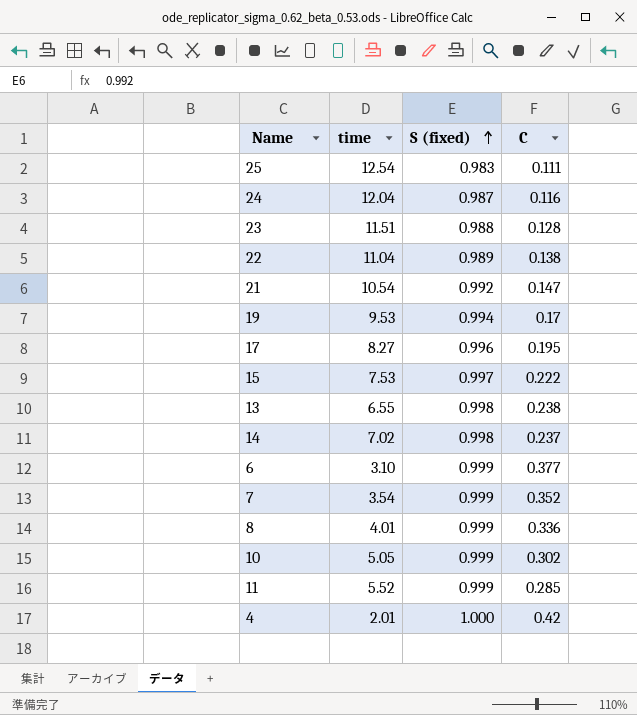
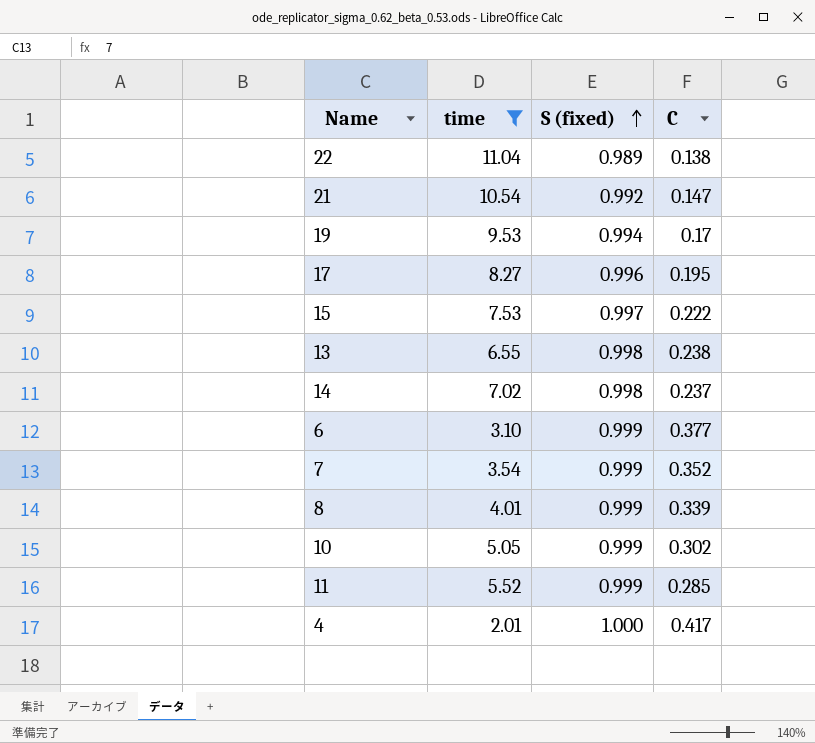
filter: none -> time <= 11.04
8 | C: 0.336 -> 0.339
4 | C: 0.42 -> 0.417

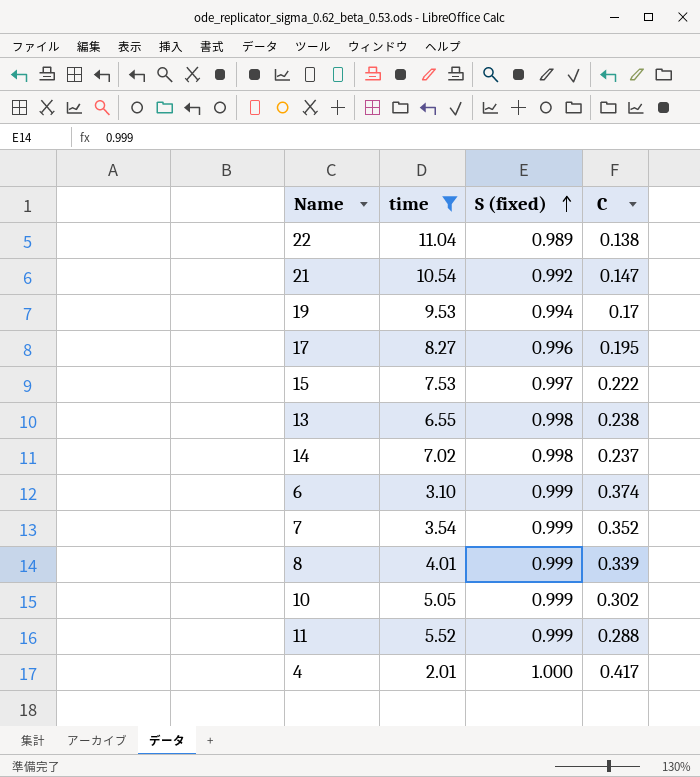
6 | C: 0.377 -> 0.374
11 | C: 0.285 -> 0.288

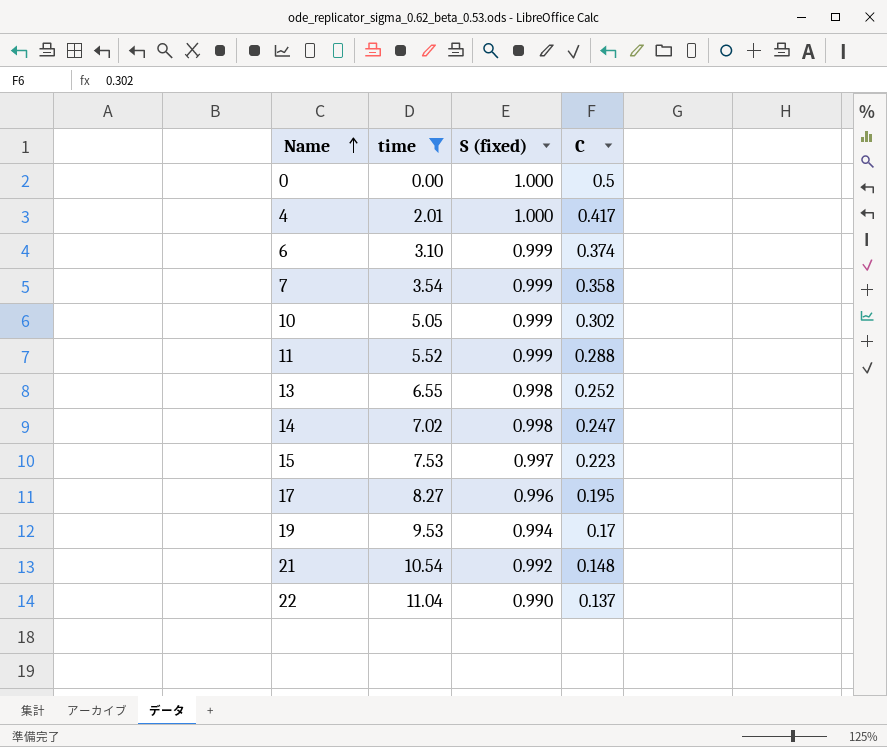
row order: S (fixed) ascending -> Name ascending
row 8: 4.01 | 0.999 | 0.339 -> none
row 0: none -> 0.00 | 1.000 | 0.5
7 | C: 0.352 -> 0.358
13 | C: 0.238 -> 0.252
14 | C: 0.237 -> 0.247
15 | C: 0.222 -> 0.223
21 | C: 0.147 -> 0.148
22 | S (fixed): 0.989 -> 0.990
22 | C: 0.138 -> 0.137

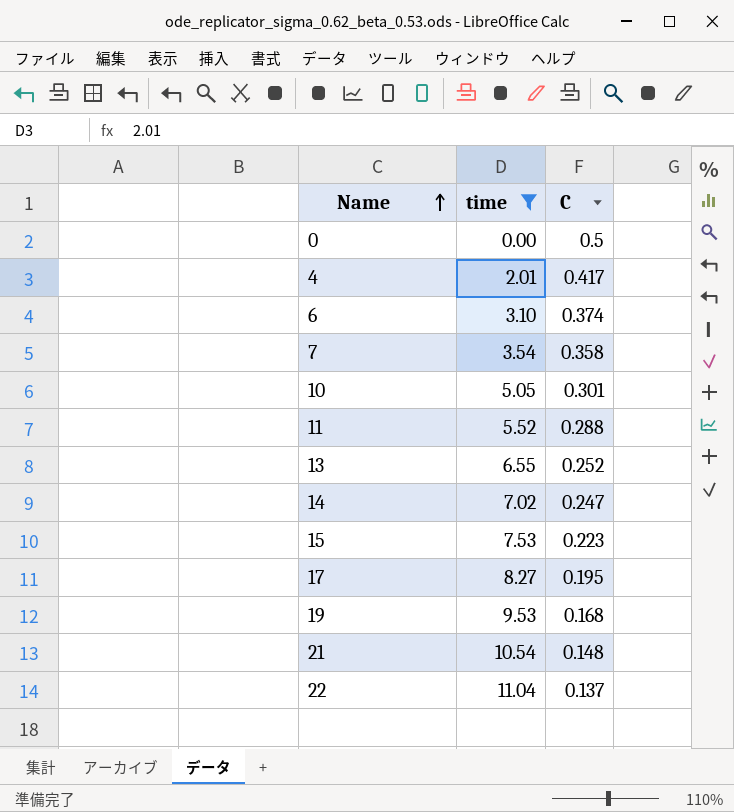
column S (fixed) | position: 3 -> none
10 | C: 0.302 -> 0.301
19 | C: 0.17 -> 0.168

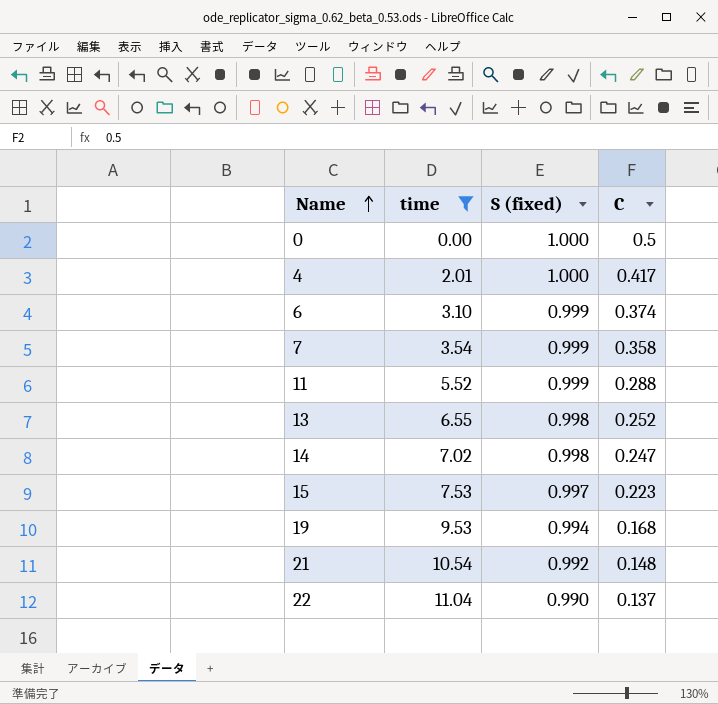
column S (fixed) | position: none -> 3
row 10: 5.05 | 0.301 -> none
row 17: 8.27 | 0.195 -> none

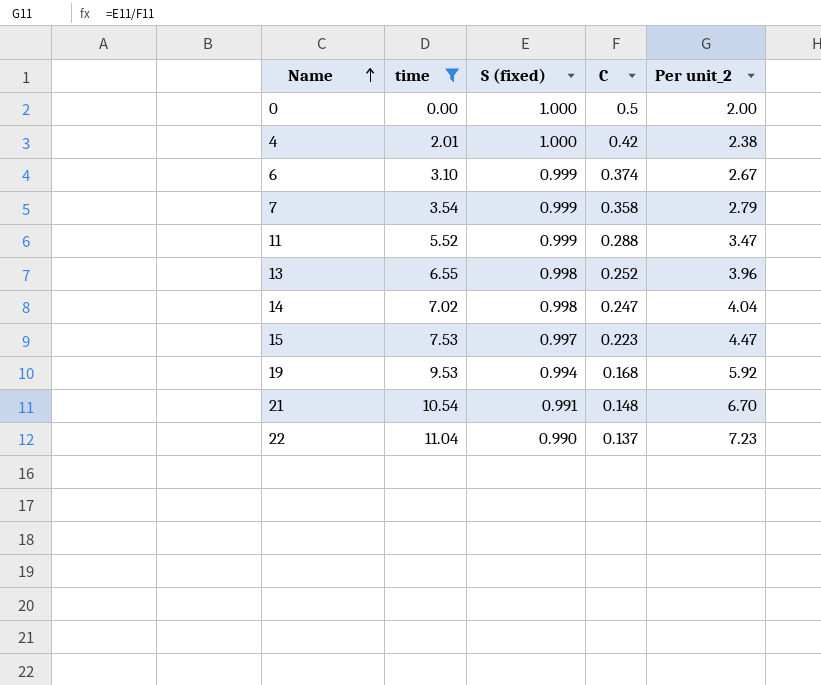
column Per unit_2 | formula: none -> [S (fixed)] / [C]
4 | C: 0.417 -> 0.42
21 | S (fixed): 0.992 -> 0.991

